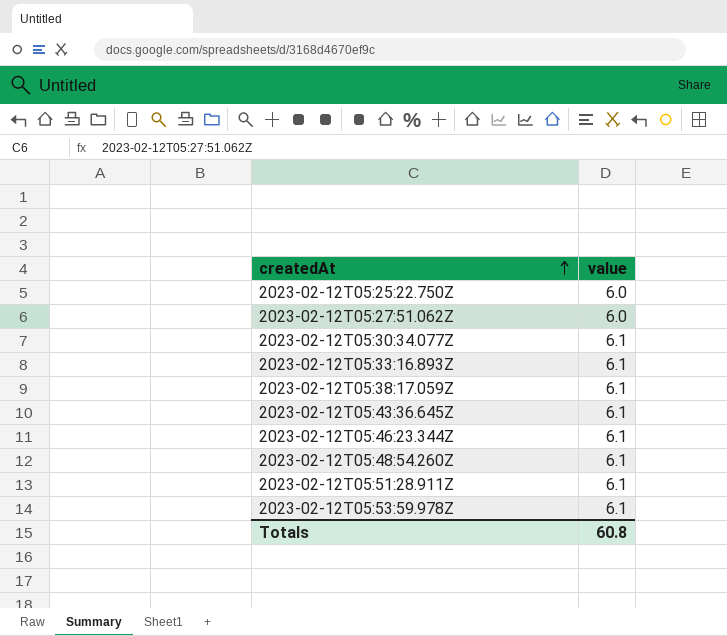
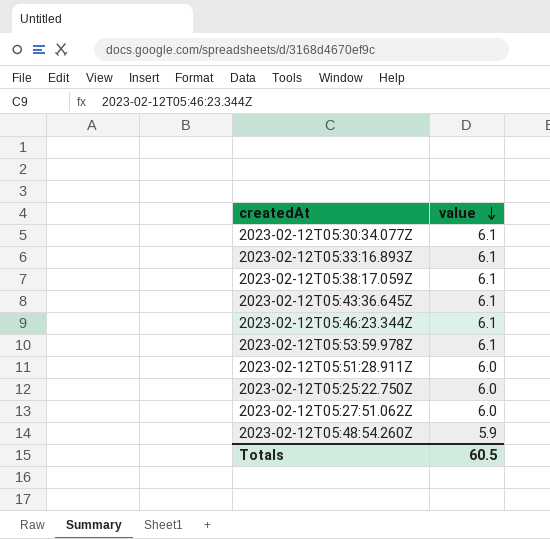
row order: createdAt ascending -> value descending
2023-02-12T05:51:28.911Z | value: 6.1 -> 6.0
2023-02-12T05:48:54.260Z | value: 6.1 -> 5.9
Totals | value: 60.8 -> 60.5

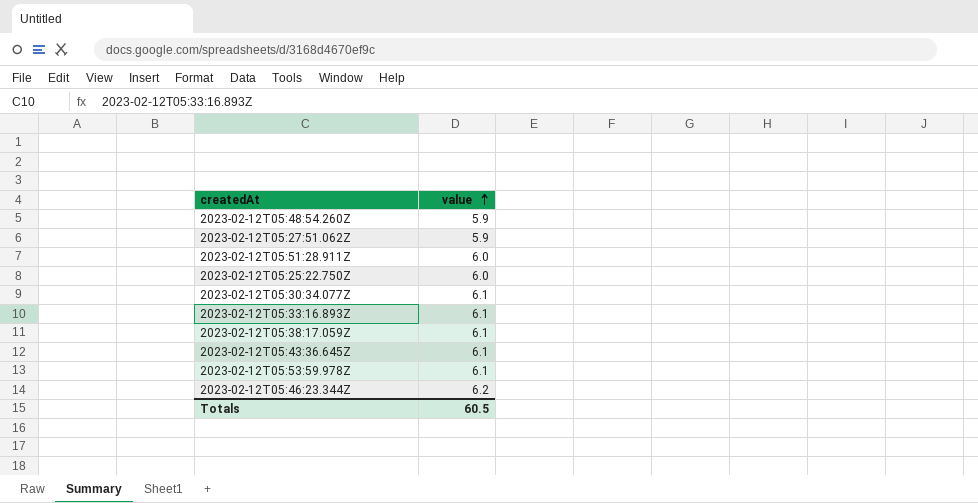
row order: value descending -> value ascending
2023-02-12T05:27:51.062Z | value: 6.0 -> 5.9
2023-02-12T05:46:23.344Z | value: 6.1 -> 6.2

